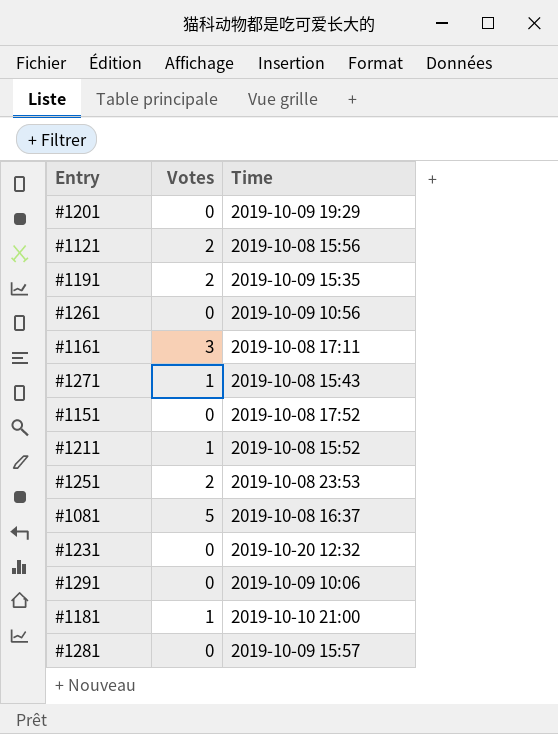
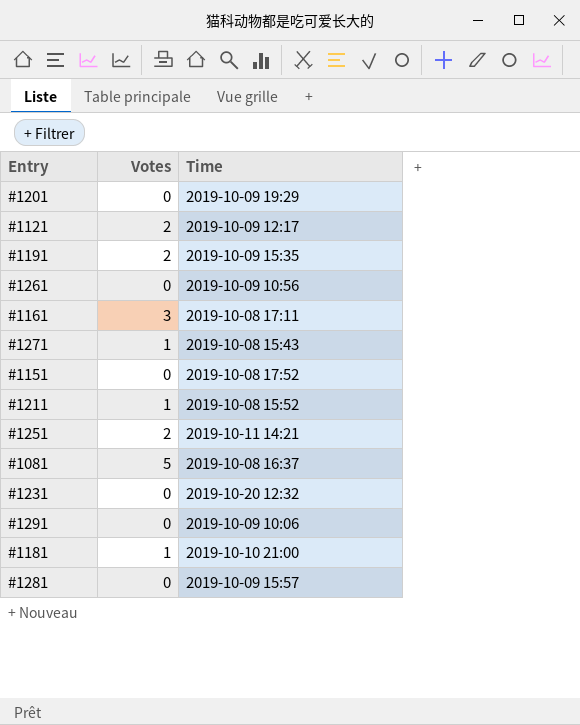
#1121 | Time: 2019-10-08 15:56 -> 2019-10-09 12:17
#1251 | Time: 2019-10-08 23:53 -> 2019-10-11 14:21

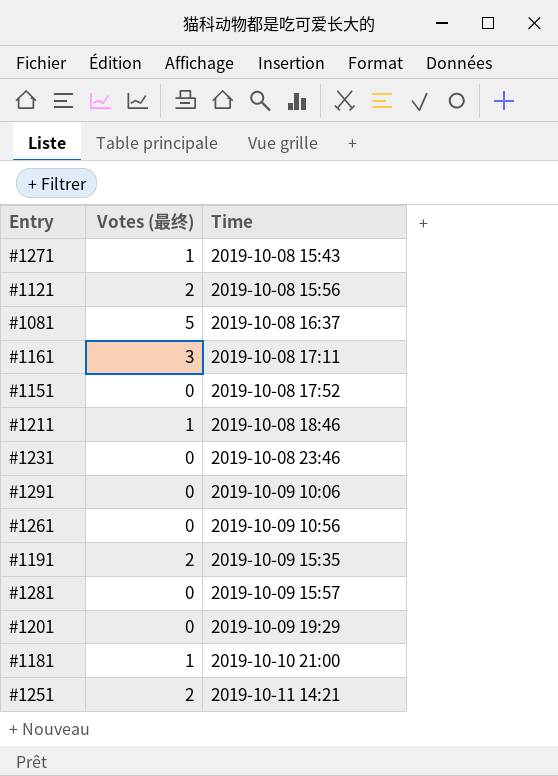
row order: none -> Time ascending
column name: Votes -> Votes (最终)
#1121 | Time: 2019-10-09 12:17 -> 2019-10-08 15:56
#1211 | Time: 2019-10-08 15:52 -> 2019-10-08 18:46
#1231 | Time: 2019-10-20 12:32 -> 2019-10-08 23:46

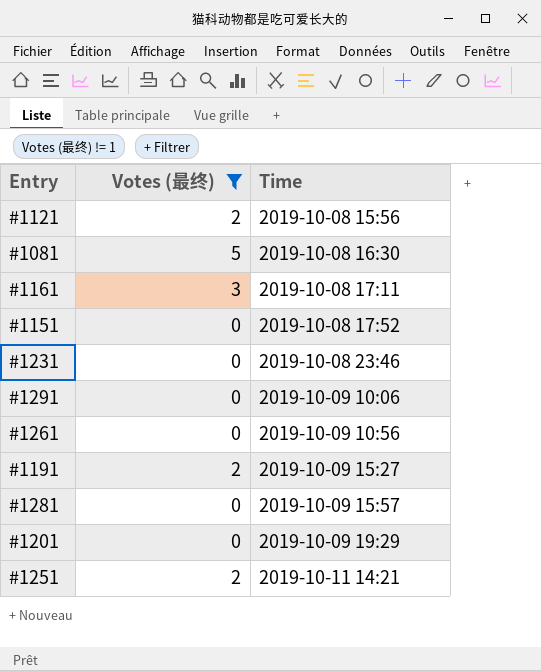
filter: none -> Votes (最终) != 1
#1081 | Time: 2019-10-08 16:37 -> 2019-10-08 16:30
#1191 | Time: 2019-10-09 15:35 -> 2019-10-09 15:27

